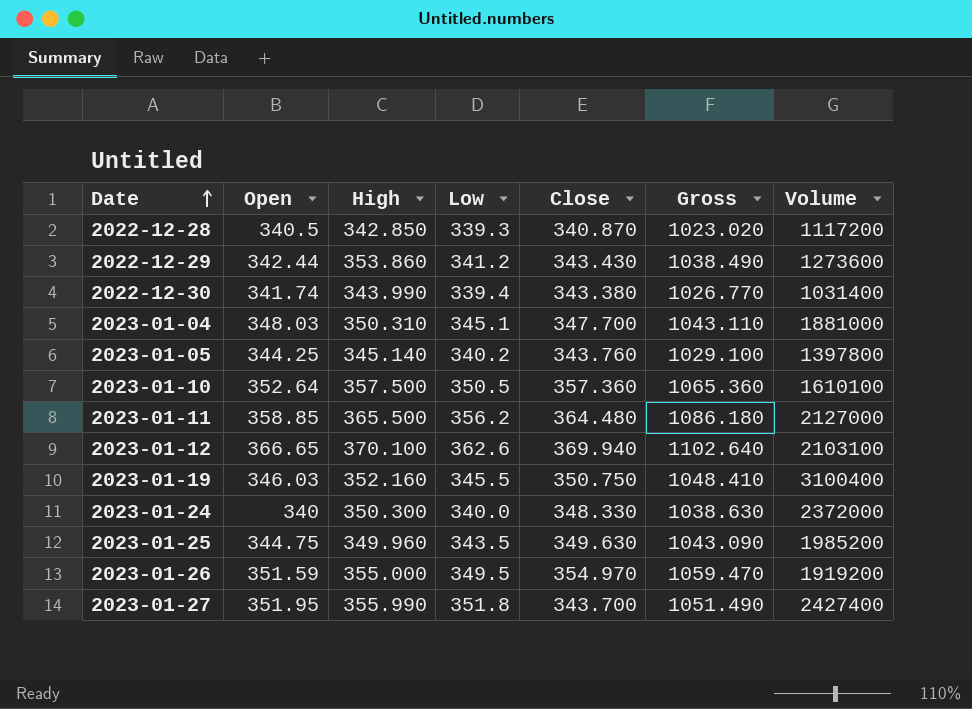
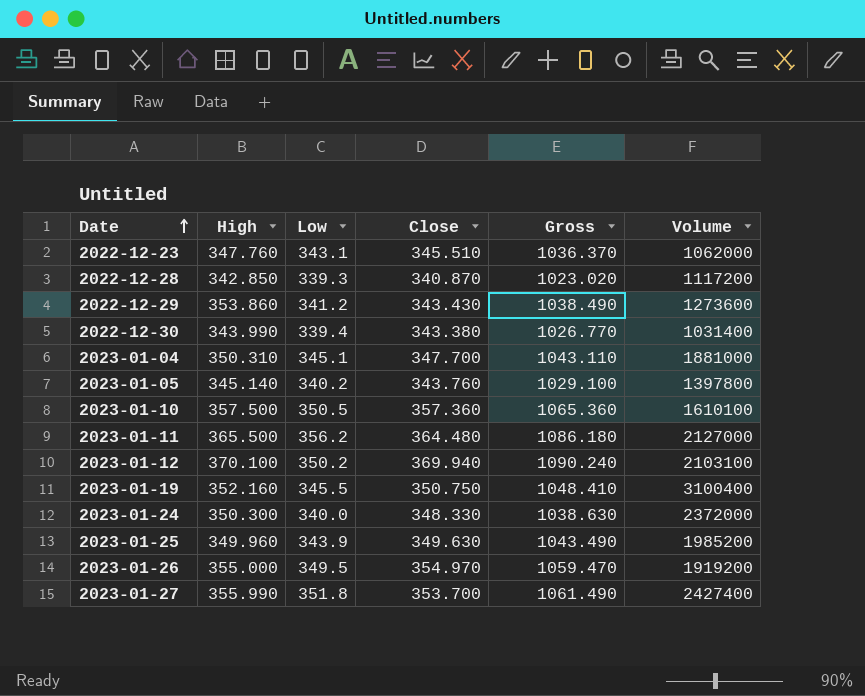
column Open | position: 2 -> none
row 2022-12-23: none -> 347.760 | 343.1 | 345.510 | 1036.370 | 1062000
2023-01-12 | Low: 362.6 -> 350.2
2023-01-12 | Gross: 1102.640 -> 1090.240
2023-01-25 | Low: 343.5 -> 343.9
2023-01-25 | Gross: 1043.090 -> 1043.490
2023-01-27 | Close: 343.700 -> 353.700
2023-01-27 | Gross: 1051.490 -> 1061.490

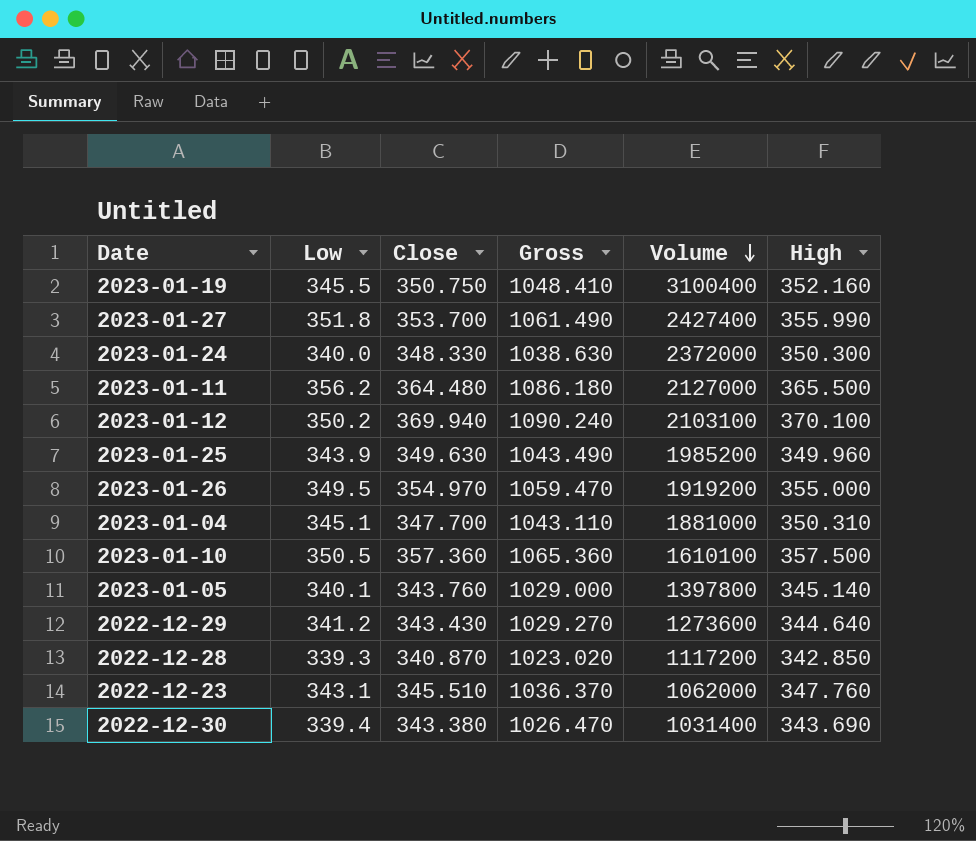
row order: Date ascending -> Volume descending
column High | position: 2 -> 6
2023-01-05 | Low: 340.2 -> 340.1
2023-01-05 | Gross: 1029.100 -> 1029.000
2022-12-29 | Gross: 1038.490 -> 1029.270
2022-12-29 | High: 353.860 -> 344.640
2022-12-30 | Gross: 1026.770 -> 1026.470
2022-12-30 | High: 343.990 -> 343.690

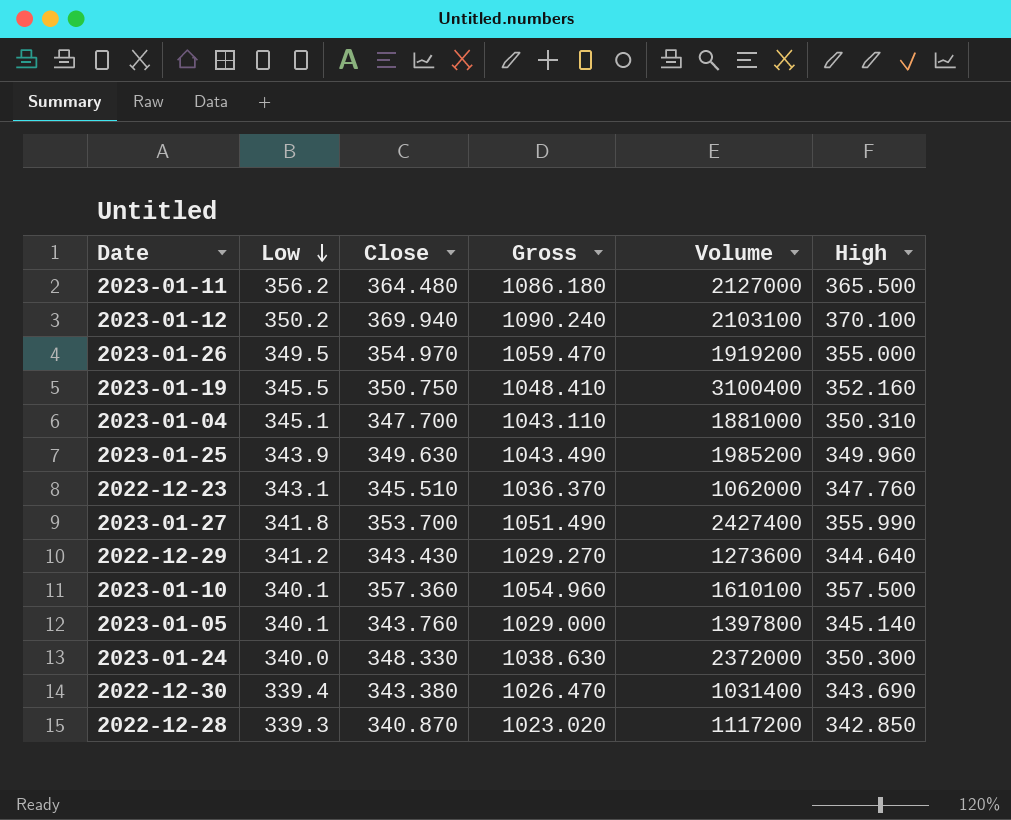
row order: Volume descending -> Low descending
2023-01-27 | Low: 351.8 -> 341.8
2023-01-27 | Gross: 1061.490 -> 1051.490
2023-01-10 | Low: 350.5 -> 340.1
2023-01-10 | Gross: 1065.360 -> 1054.960

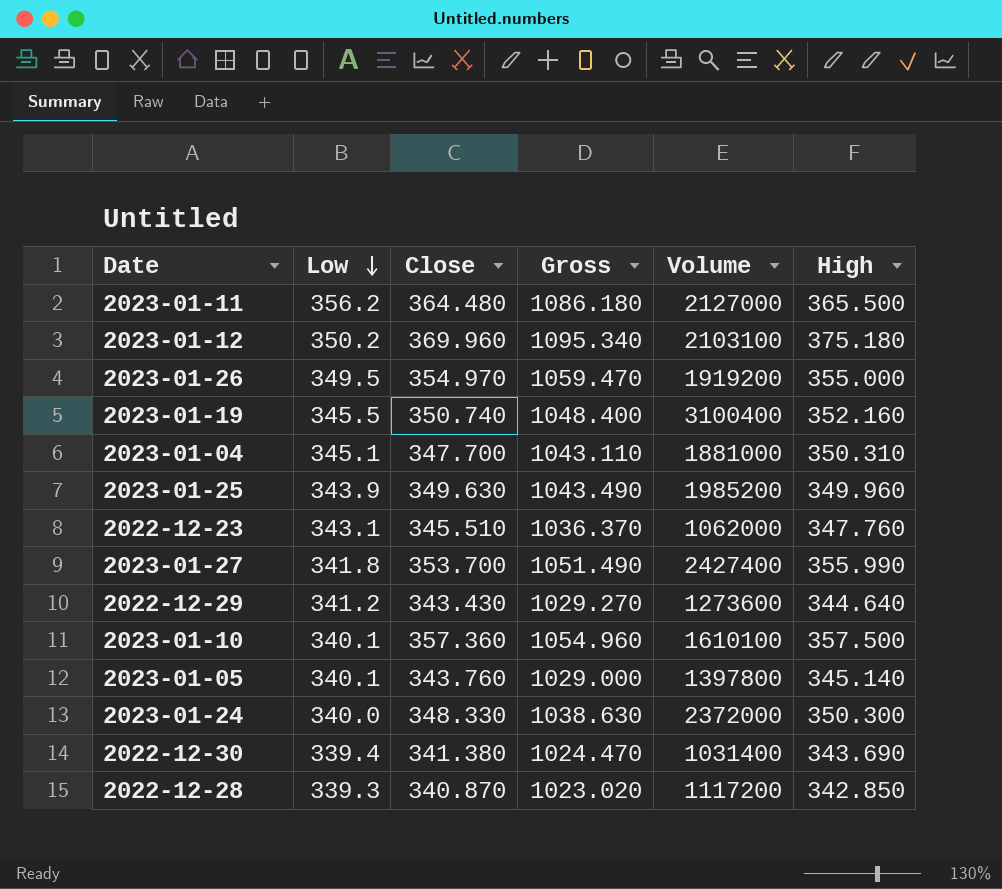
2023-01-12 | Close: 369.940 -> 369.960
2023-01-12 | Gross: 1090.240 -> 1095.340
2023-01-12 | High: 370.100 -> 375.180
2023-01-19 | Close: 350.750 -> 350.740
2023-01-19 | Gross: 1048.410 -> 1048.400
2022-12-30 | Close: 343.380 -> 341.380
2022-12-30 | Gross: 1026.470 -> 1024.470

